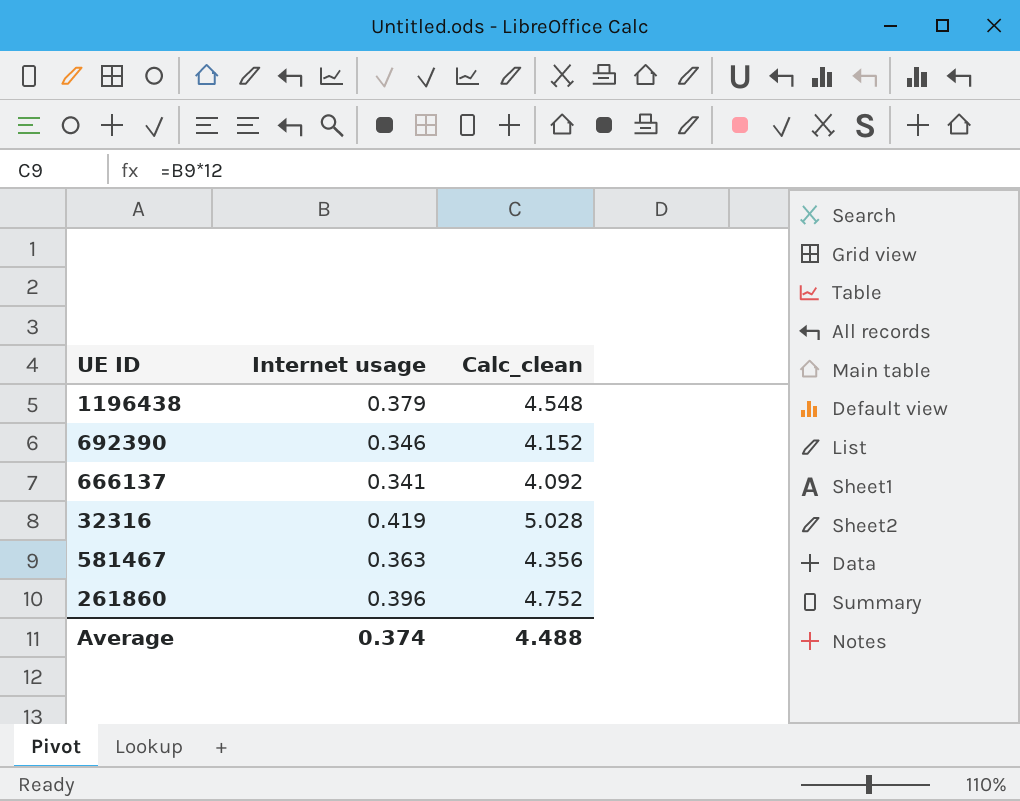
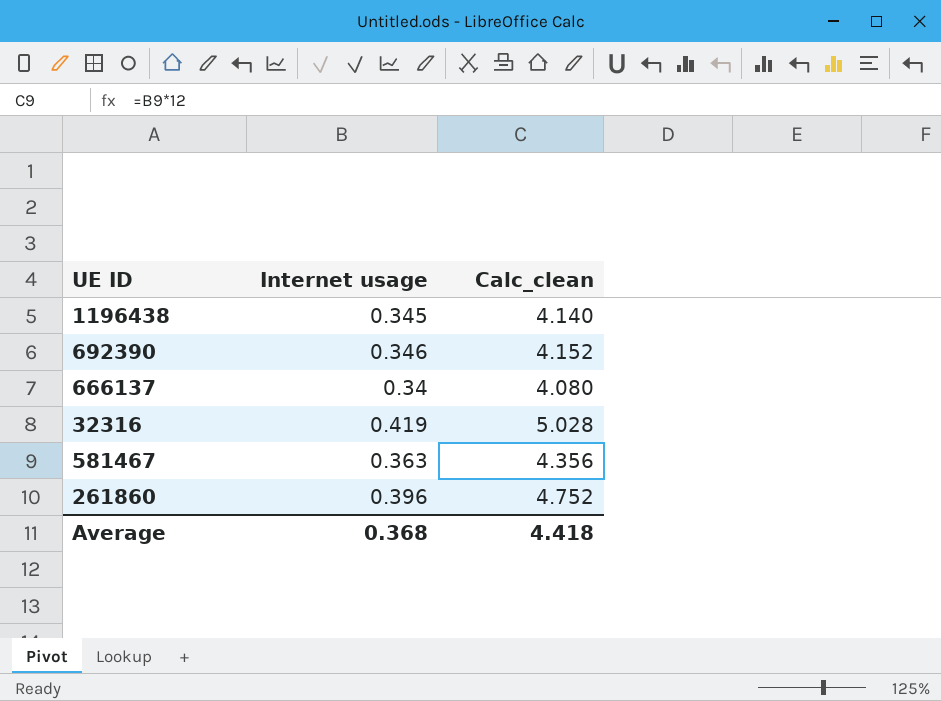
1196438 | Internet usage: 0.379 -> 0.345
1196438 | Calc_clean: 4.548 -> 4.140
666137 | Internet usage: 0.341 -> 0.34
666137 | Calc_clean: 4.092 -> 4.080
Average | Internet usage: 0.374 -> 0.368
Average | Calc_clean: 4.488 -> 4.418

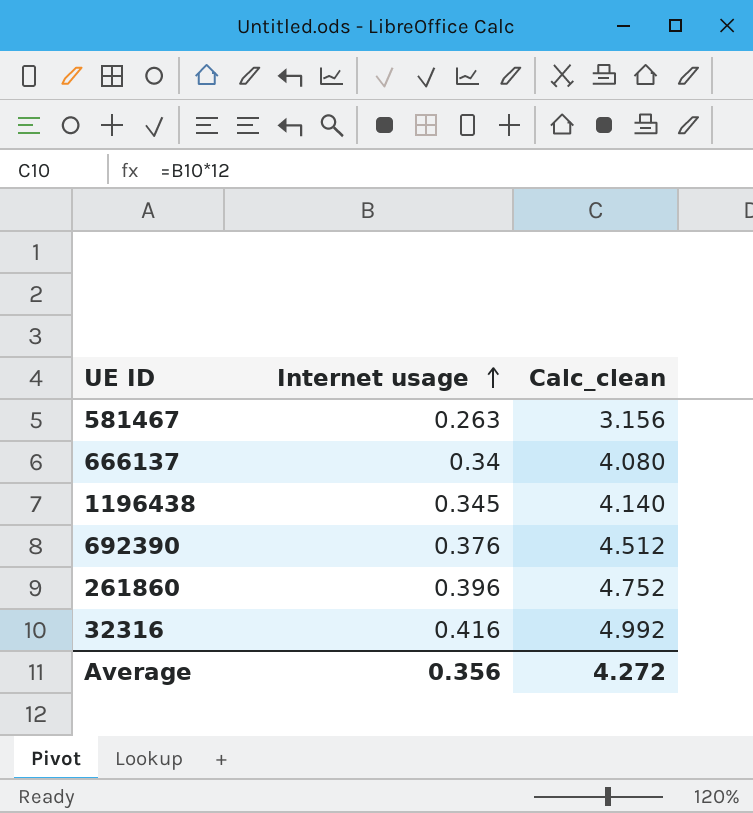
row order: none -> Internet usage ascending
581467 | Internet usage: 0.363 -> 0.263
581467 | Calc_clean: 4.356 -> 3.156
692390 | Internet usage: 0.346 -> 0.376
692390 | Calc_clean: 4.152 -> 4.512
32316 | Internet usage: 0.419 -> 0.416
32316 | Calc_clean: 5.028 -> 4.992
Average | Internet usage: 0.368 -> 0.356
Average | Calc_clean: 4.418 -> 4.272

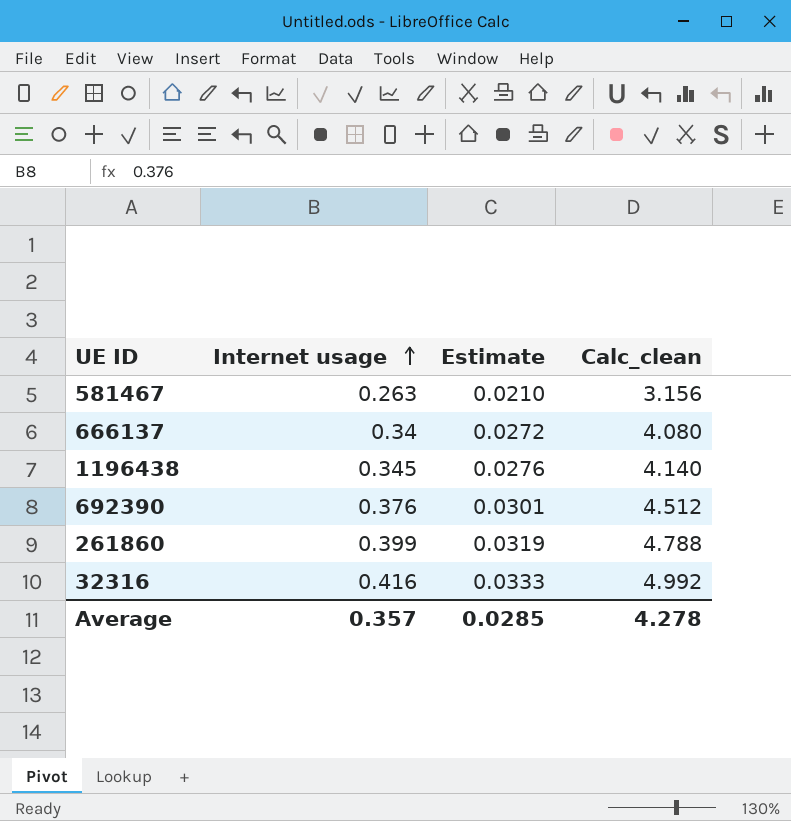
column Estimate | formula: none -> [Internet usage] * 0.08
261860 | Internet usage: 0.396 -> 0.399
261860 | Calc_clean: 4.752 -> 4.788
Average | Internet usage: 0.356 -> 0.357
Average | Calc_clean: 4.272 -> 4.278

